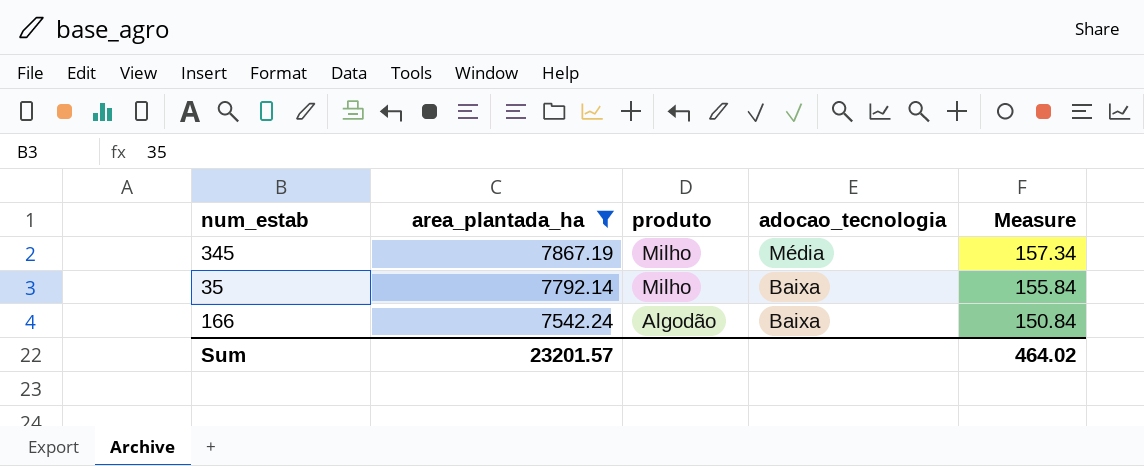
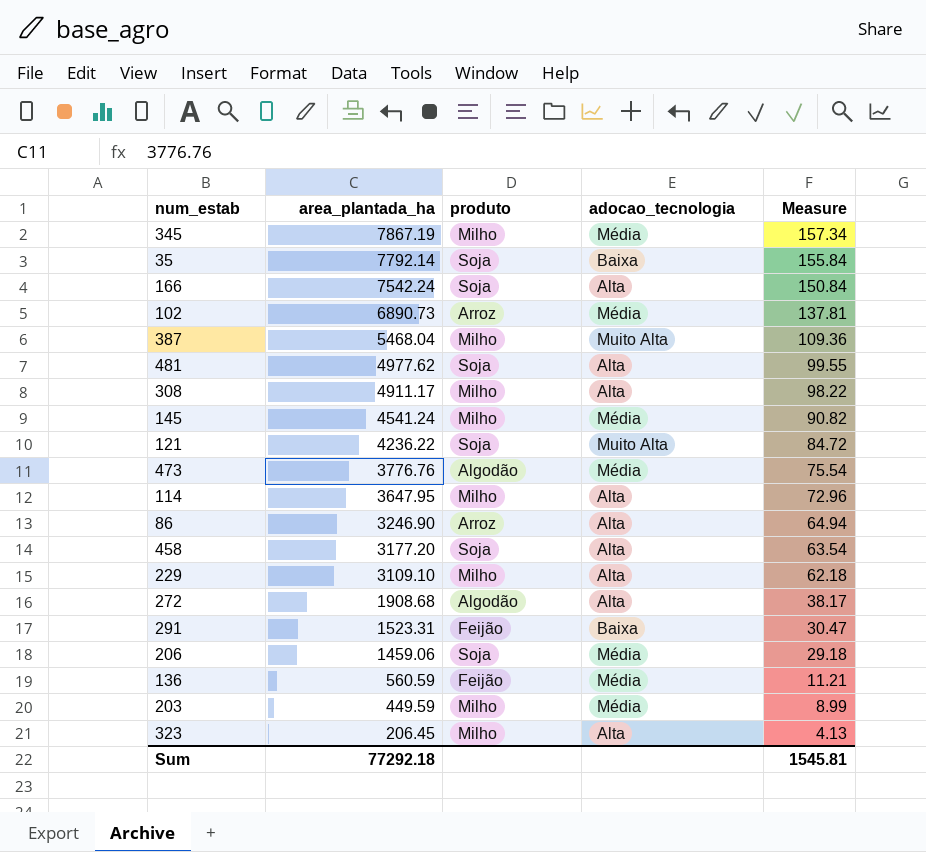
filter: area_plantada_ha >= 7542.24 -> none
35 | produto: Milho -> Soja
166 | produto: Algodão -> Soja
166 | adocao_tecnologia: Baixa -> Alta
Sum | area_plantada_ha: 23201.57 -> 77292.18
Sum | Measure: 464.02 -> 1545.81

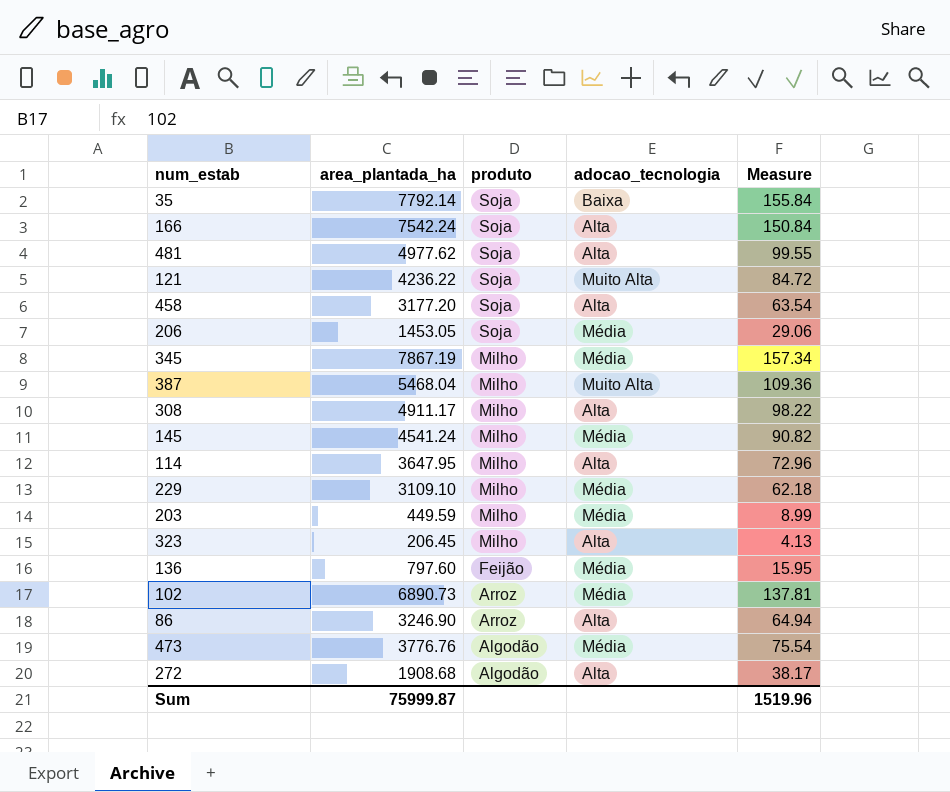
row order: area_plantada_ha descending -> produto descending
row 291: 1523.31 | Feijão | Baixa | 30.47 -> none
206 | area_plantada_ha: 1459.06 -> 1453.05
206 | Measure: 29.18 -> 29.06
229 | adocao_tecnologia: Alta -> Média
136 | area_plantada_ha: 560.59 -> 797.60
136 | Measure: 11.21 -> 15.95
Sum | area_plantada_ha: 77292.18 -> 75999.87
Sum | Measure: 1545.81 -> 1519.96

